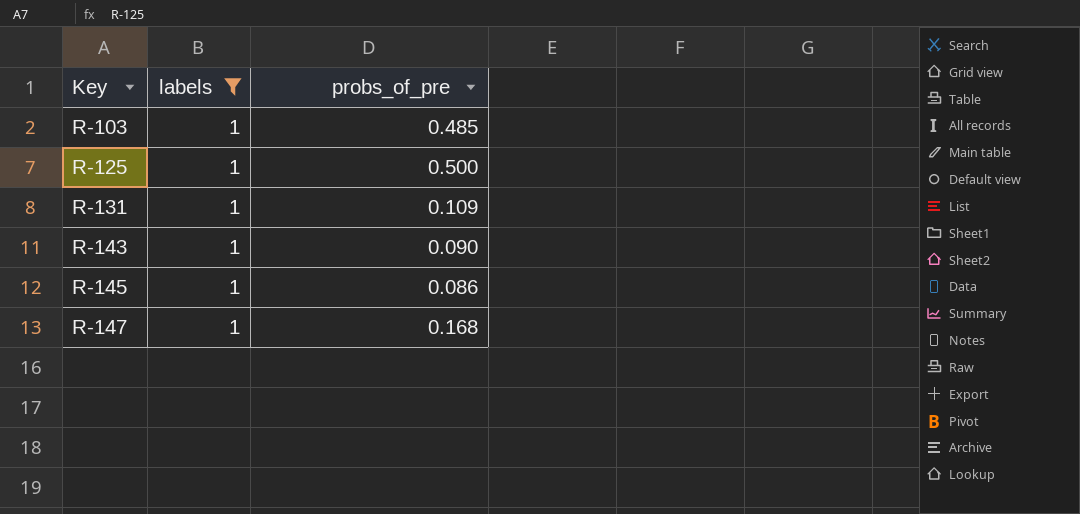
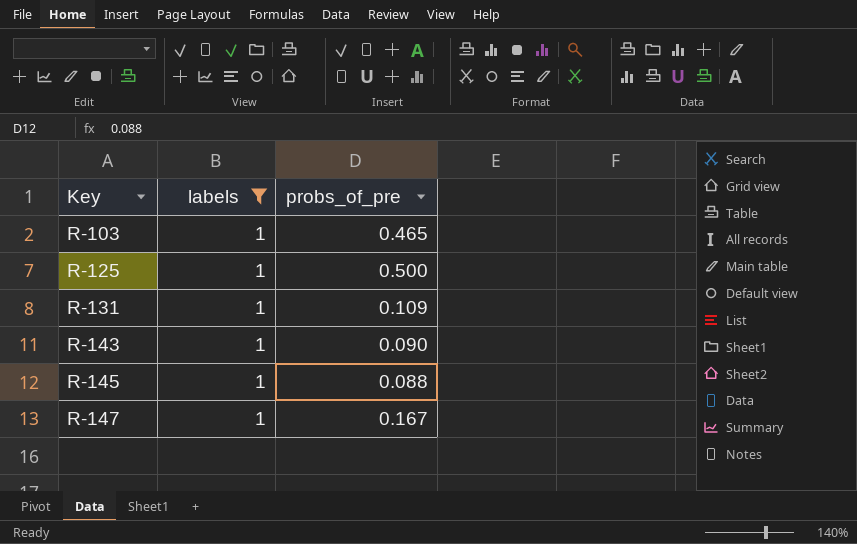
R-103 | probs_of_pre: 0.485 -> 0.465
R-145 | probs_of_pre: 0.086 -> 0.088
R-147 | probs_of_pre: 0.168 -> 0.167

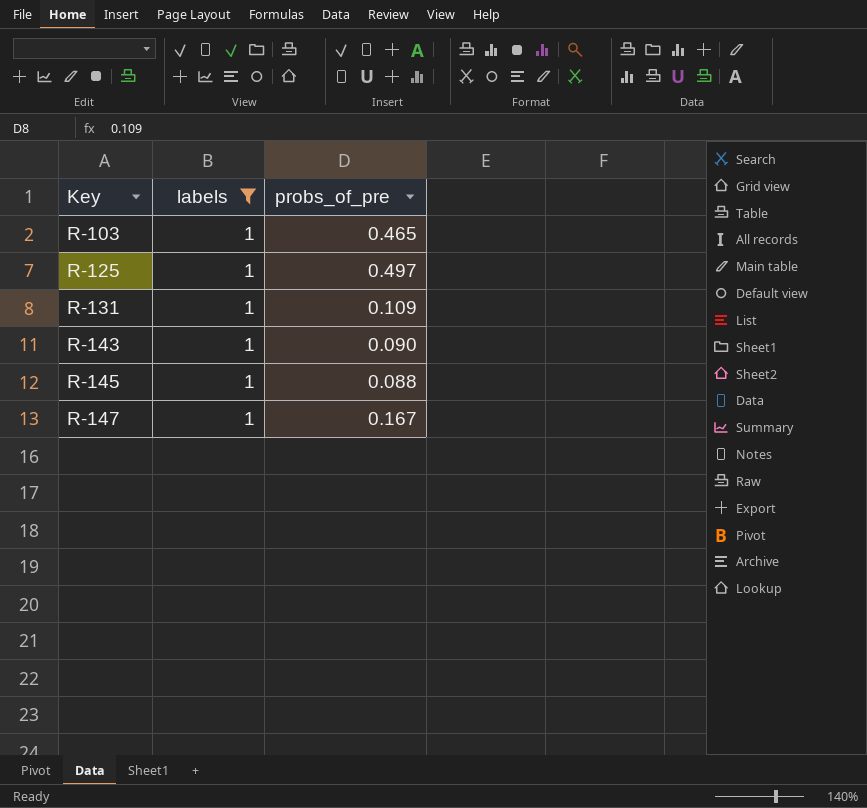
R-125 | probs_of_pre: 0.500 -> 0.497

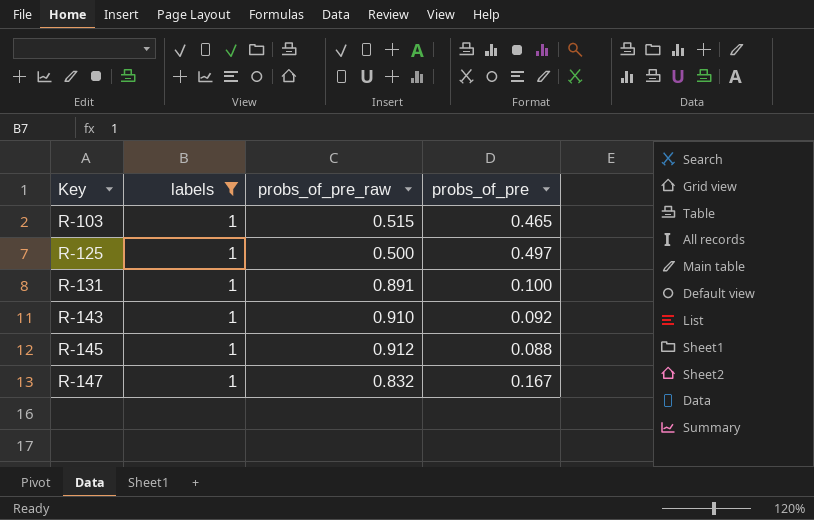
column probs_of_pre_raw | position: none -> 3
R-131 | probs_of_pre: 0.109 -> 0.100
R-143 | probs_of_pre: 0.090 -> 0.092

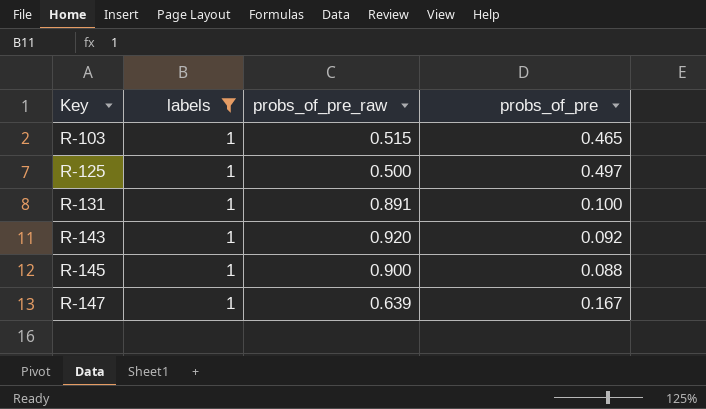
R-143 | probs_of_pre_raw: 0.910 -> 0.920
R-145 | probs_of_pre_raw: 0.912 -> 0.900
R-147 | probs_of_pre_raw: 0.832 -> 0.639

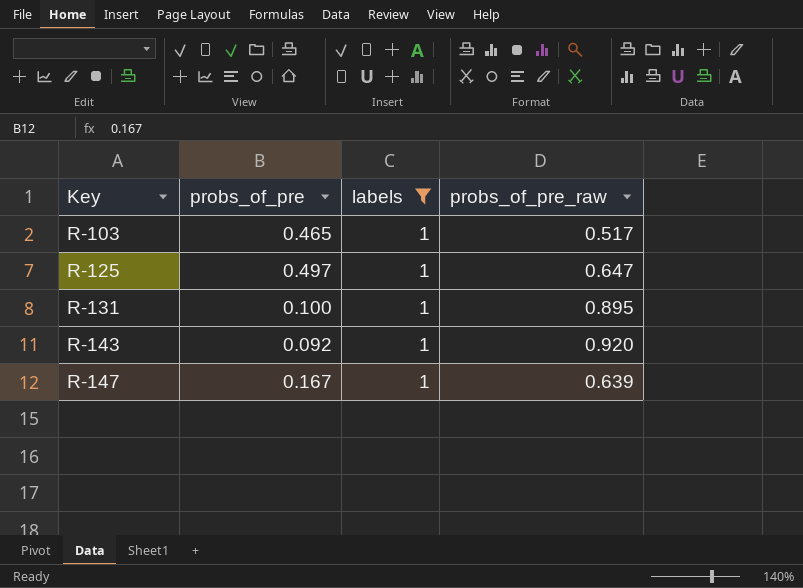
column probs_of_pre | position: 4 -> 2
row R-145: 1 | 0.900 | 0.088 -> none
R-103 | probs_of_pre_raw: 0.515 -> 0.517
R-125 | probs_of_pre_raw: 0.500 -> 0.647
R-131 | probs_of_pre_raw: 0.891 -> 0.895

